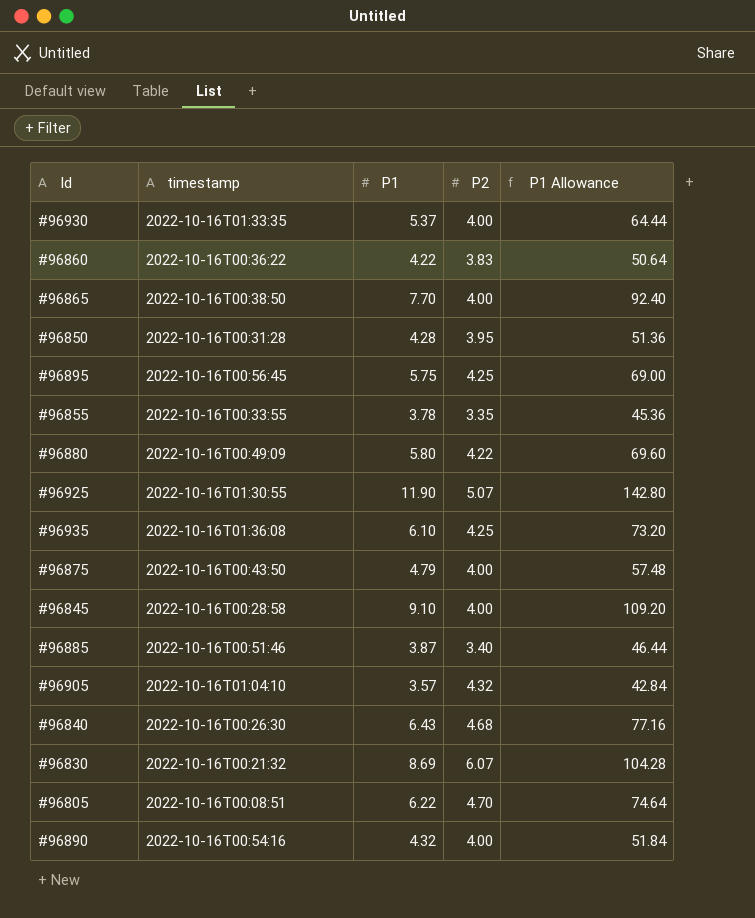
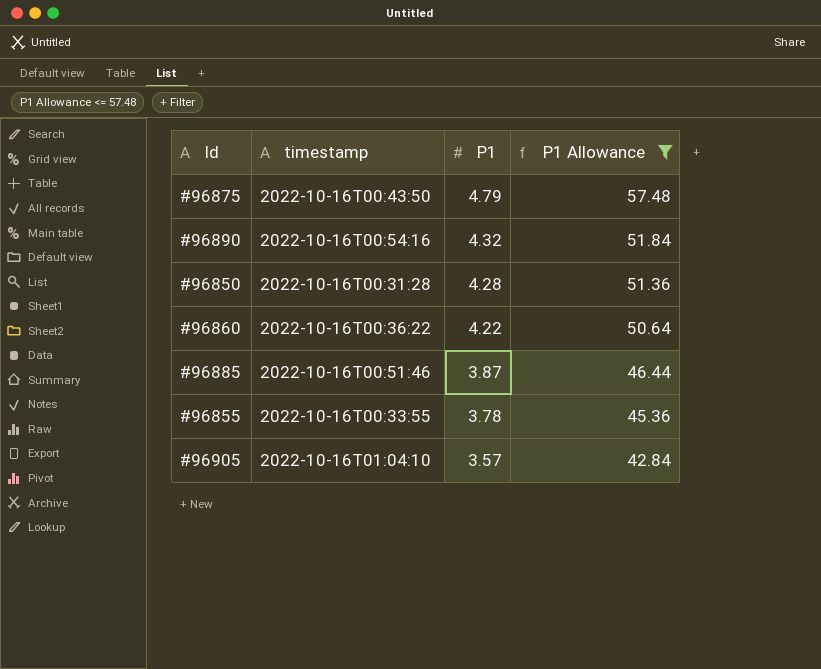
filter: none -> P1 Allowance <= 57.48
row order: none -> P1 descending
column P2 | position: 4 -> none

